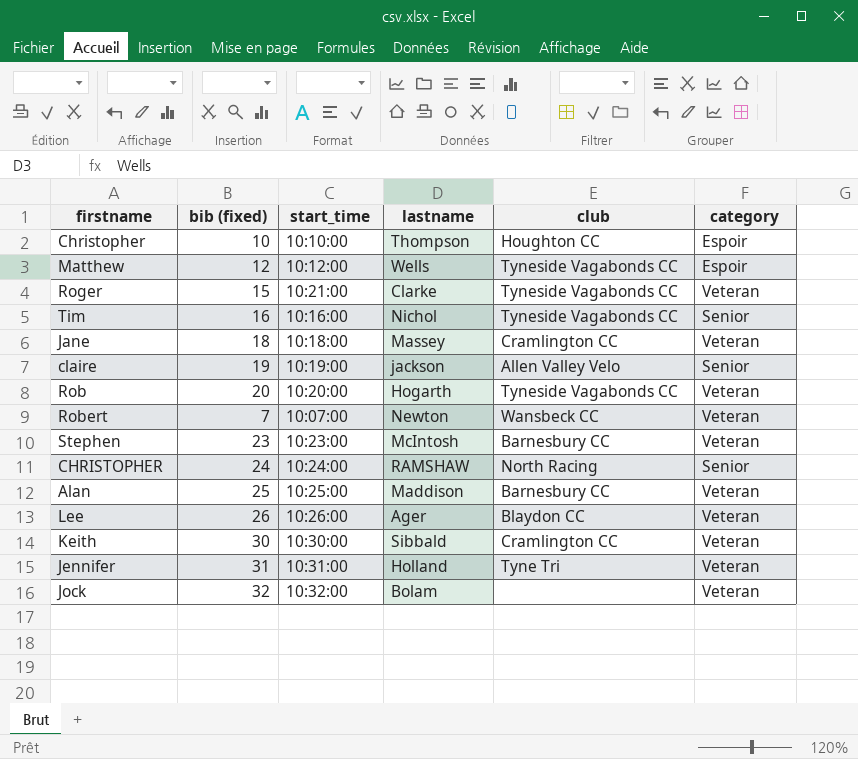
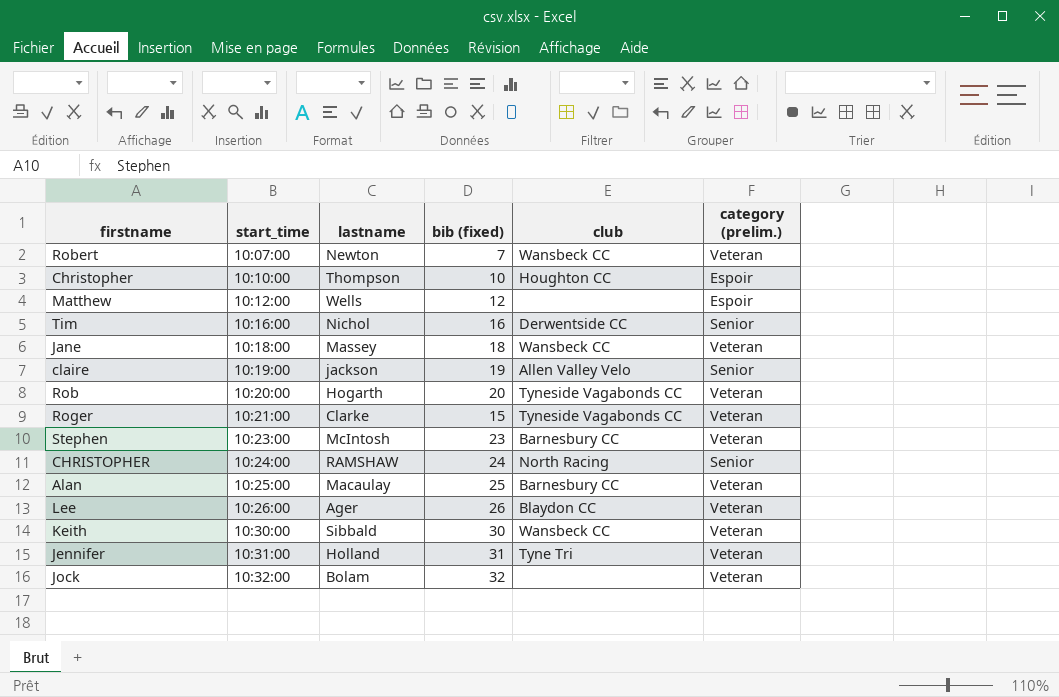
row order: none -> start_time ascending
column bib (fixed) | position: 2 -> 4
column name: category -> category (prelim.)
Matthew | club: Tyneside Vagabonds CC -> none
Tim | club: Tyneside Vagabonds CC -> Derwentside CC
Jane | club: Cramlington CC -> Wansbeck CC
Alan | lastname: Maddison -> Macaulay
Keith | club: Cramlington CC -> Wansbeck CC

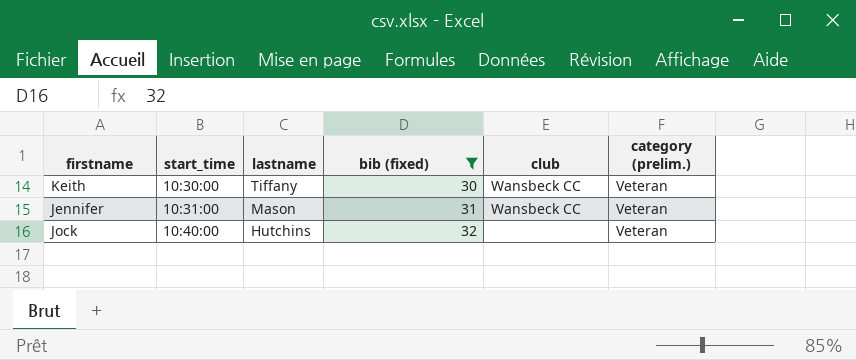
filter: none -> bib (fixed) >= 30
Keith | lastname: Sibbald -> Tiffany
Jennifer | lastname: Holland -> Mason
Jennifer | club: Tyne Tri -> Wansbeck CC
Jock | start_time: 10:32:00 -> 10:40:00
Jock | lastname: Bolam -> Hutchins

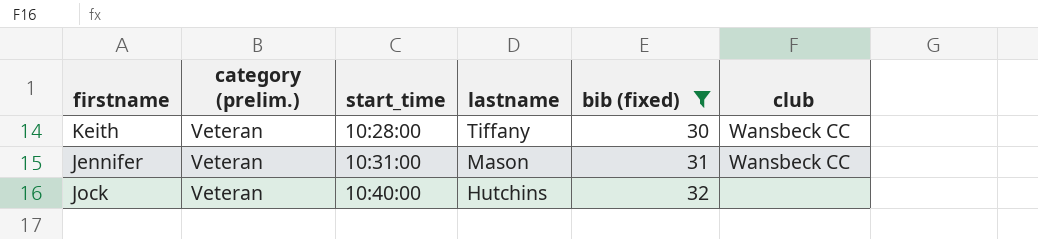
column category (prelim.) | position: 6 -> 2
Keith | start_time: 10:30:00 -> 10:28:00

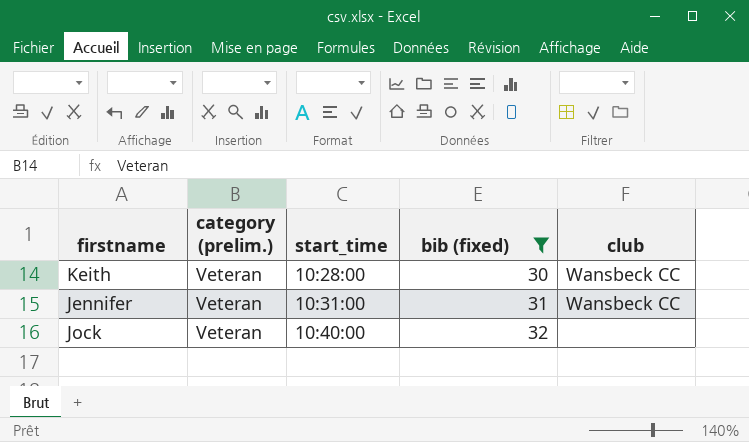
column lastname | position: 4 -> none

